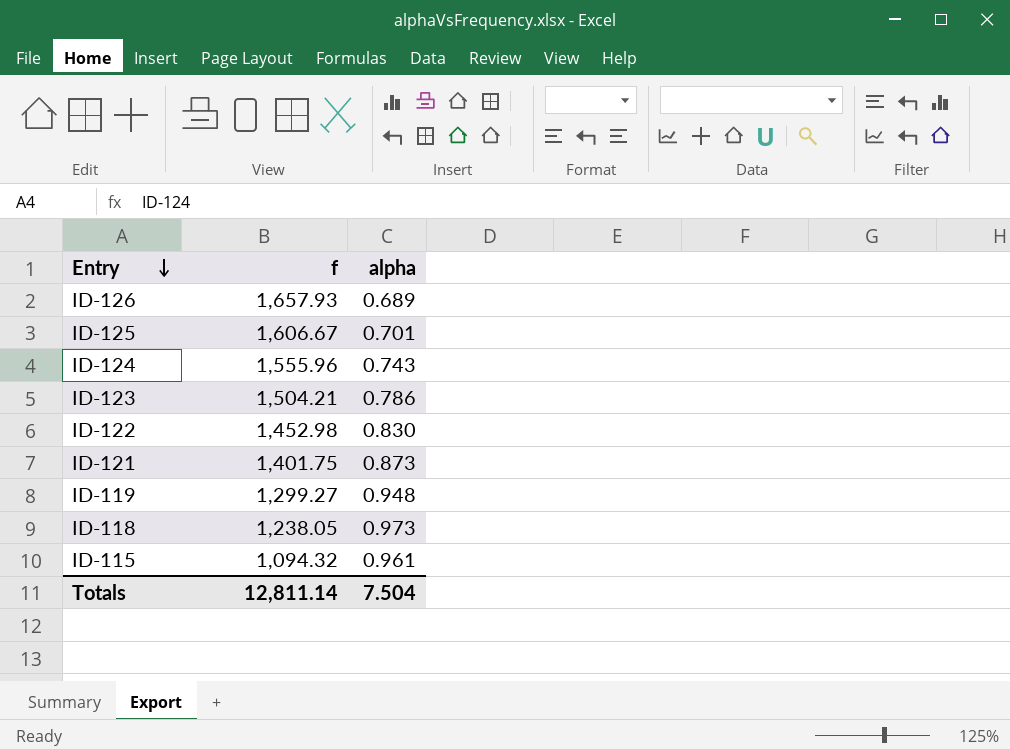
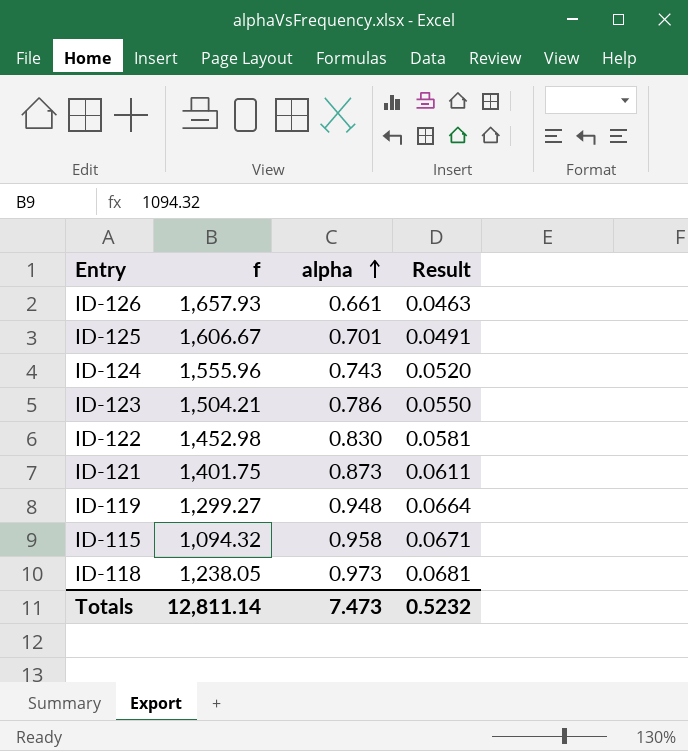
row order: Entry descending -> alpha ascending
column Result | formula: none -> [alpha] * 0.07
ID-126 | alpha: 0.689 -> 0.661
ID-115 | alpha: 0.961 -> 0.958
Totals | alpha: 7.504 -> 7.473

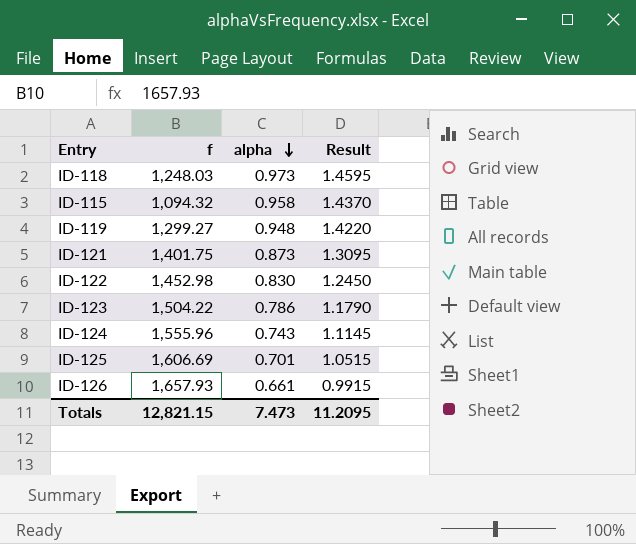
row order: alpha ascending -> alpha descending
column Result | formula: [alpha] * 0.07 -> [alpha] * 1.5
ID-118 | f: 1,238.05 -> 1,248.03
ID-123 | f: 1,504.21 -> 1,504.22
ID-125 | f: 1,606.67 -> 1,606.69
Totals | f: 12,811.14 -> 12,821.15
Totals | Result: 0.5232 -> 11.2095

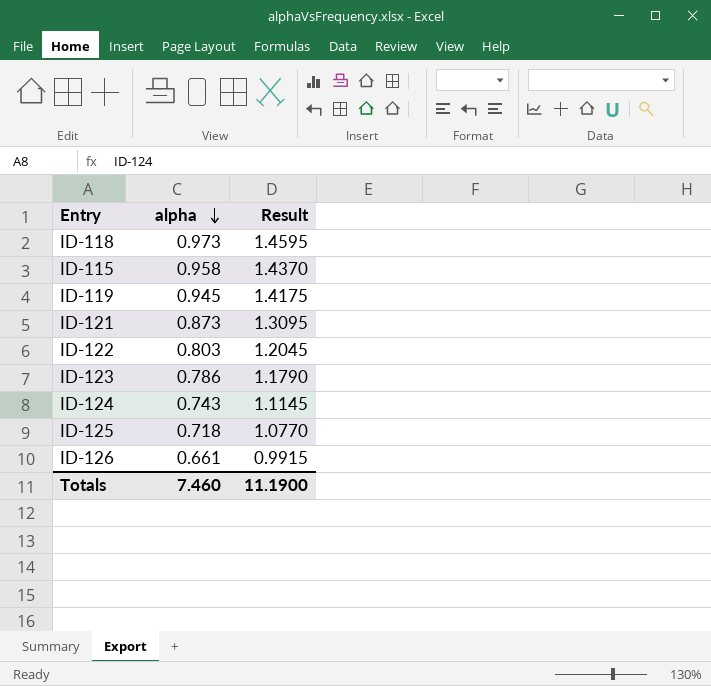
column f | position: 2 -> none
ID-119 | alpha: 0.948 -> 0.945
ID-119 | Result: 1.4220 -> 1.4175
ID-122 | alpha: 0.830 -> 0.803
ID-122 | Result: 1.2450 -> 1.2045
ID-125 | alpha: 0.701 -> 0.718
ID-125 | Result: 1.0515 -> 1.0770
Totals | alpha: 7.473 -> 7.460
Totals | Result: 11.2095 -> 11.1900

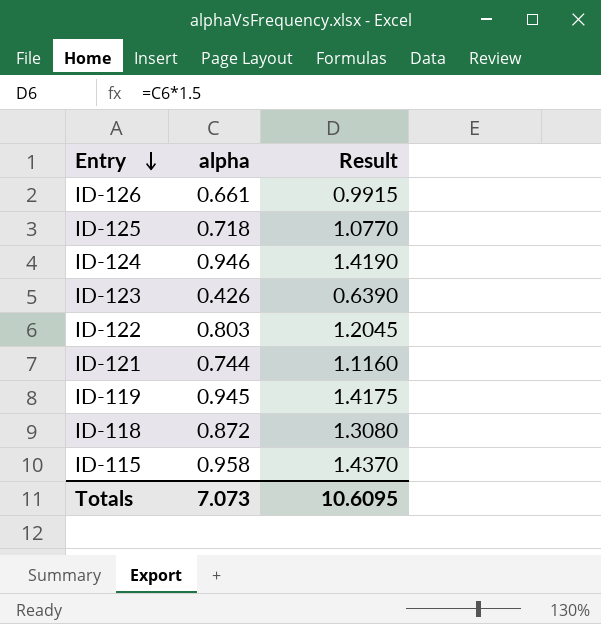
row order: alpha descending -> Entry descending
ID-124 | alpha: 0.743 -> 0.946
ID-124 | Result: 1.1145 -> 1.4190
ID-123 | alpha: 0.786 -> 0.426
ID-123 | Result: 1.1790 -> 0.6390
ID-121 | alpha: 0.873 -> 0.744
ID-121 | Result: 1.3095 -> 1.1160
ID-118 | alpha: 0.973 -> 0.872
ID-118 | Result: 1.4595 -> 1.3080
Totals | alpha: 7.460 -> 7.073
Totals | Result: 11.1900 -> 10.6095

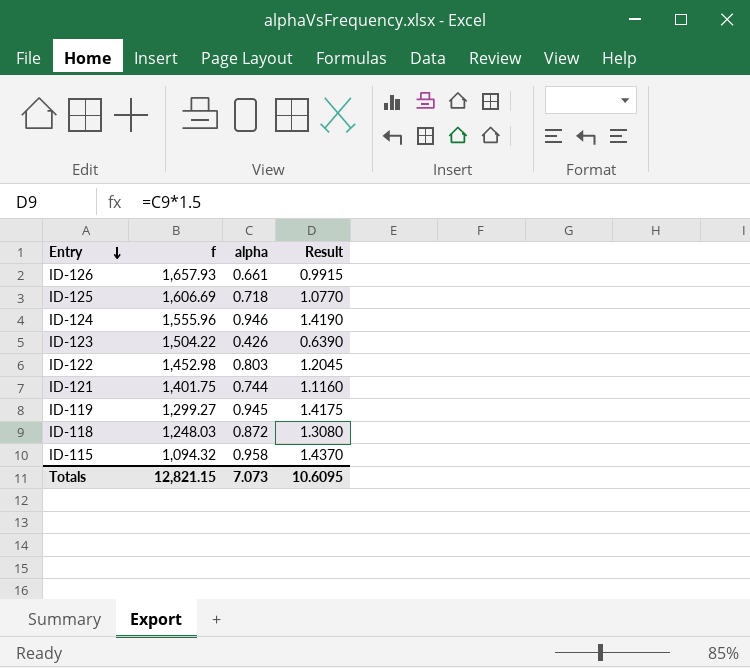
column f | position: none -> 2

